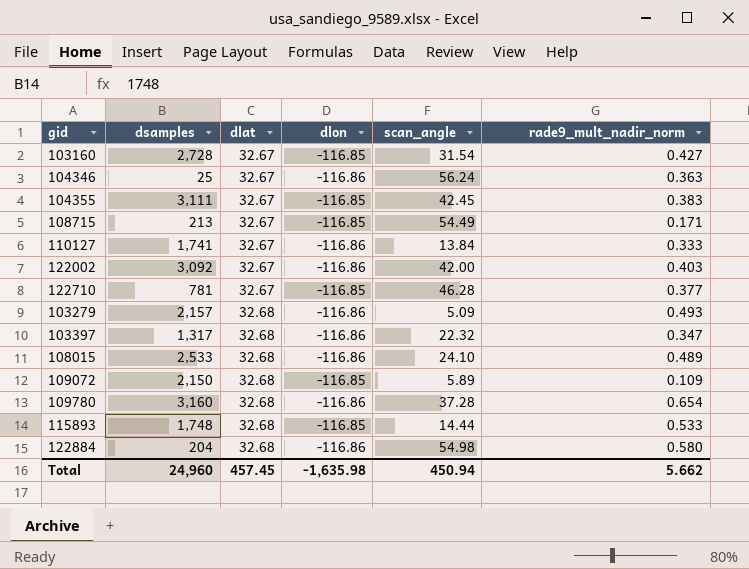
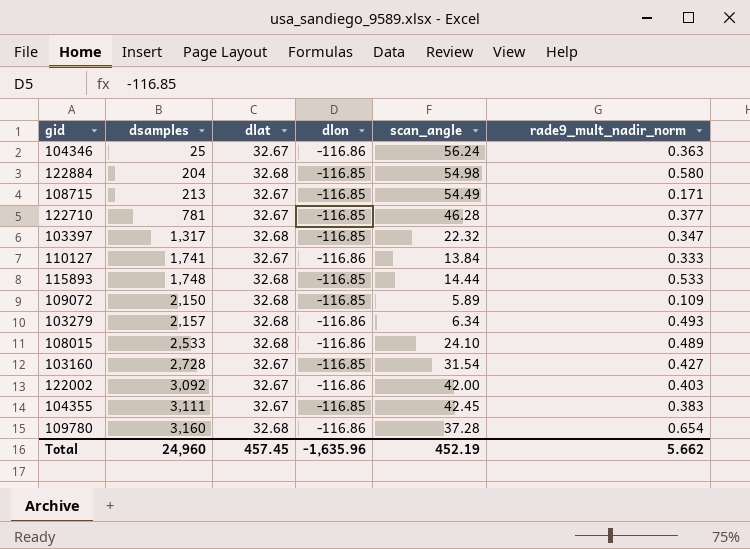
row order: dlat ascending -> dsamples ascending
122884 | dlon: -116.86 -> -116.85
103397 | dlon: -116.86 -> -116.85
103279 | scan_angle: 5.09 -> 6.34
Total | dlon: -1,635.98 -> -1,635.96
Total | scan_angle: 450.94 -> 452.19

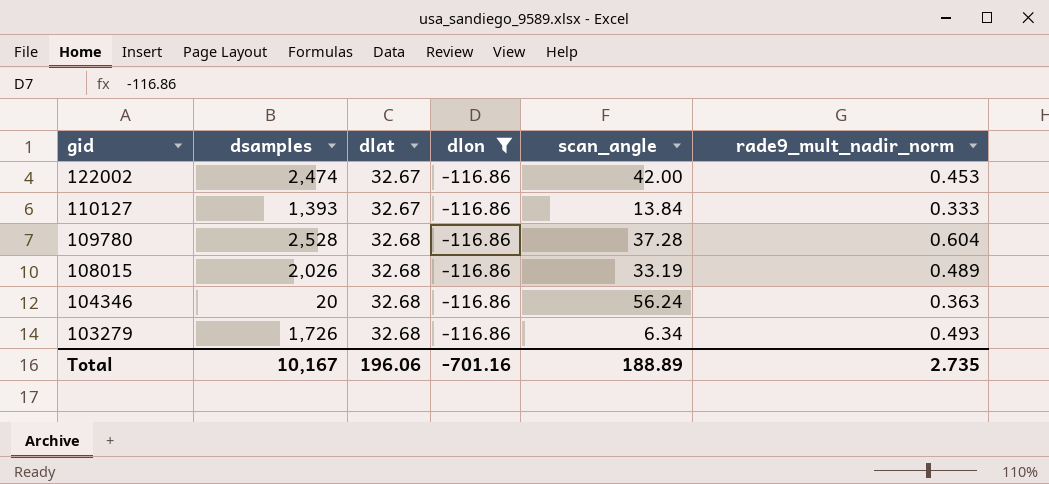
filter: none -> dlon = -116.86
row order: dsamples ascending -> gid descending
122002 | dsamples: 3,092 -> 2,474
122002 | rade9_mult_nadir_norm: 0.403 -> 0.453
110127 | dsamples: 1,741 -> 1,393
109780 | dsamples: 3,160 -> 2,528
109780 | rade9_mult_nadir_norm: 0.654 -> 0.604
108015 | dsamples: 2,533 -> 2,026
108015 | scan_angle: 24.10 -> 33.19
104346 | dsamples: 25 -> 20
104346 | dlat: 32.67 -> 32.68
103279 | dsamples: 2,157 -> 1,726
Total | dsamples: 24,960 -> 10,167
Total | dlat: 457.45 -> 196.06
Total | dlon: -1,635.96 -> -701.16
Total | scan_angle: 452.19 -> 188.89
Total | rade9_mult_nadir_norm: 5.662 -> 2.735

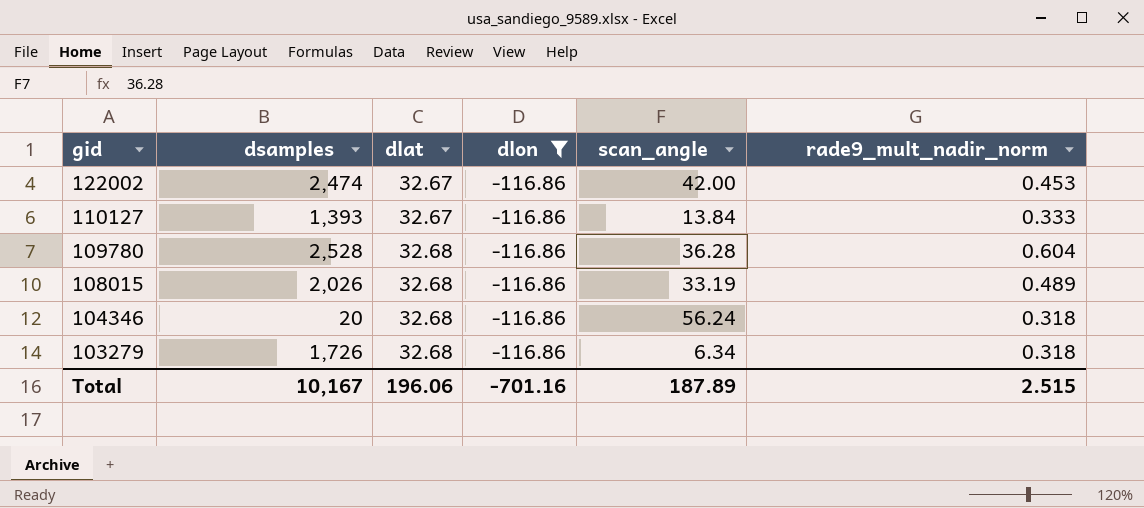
109780 | scan_angle: 37.28 -> 36.28
104346 | rade9_mult_nadir_norm: 0.363 -> 0.318
103279 | rade9_mult_nadir_norm: 0.493 -> 0.318
Total | scan_angle: 188.89 -> 187.89
Total | rade9_mult_nadir_norm: 2.735 -> 2.515

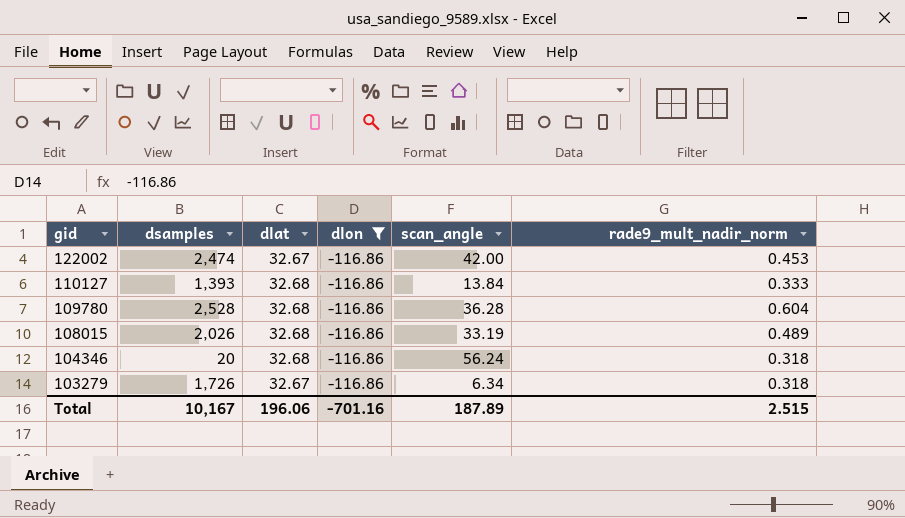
110127 | dlat: 32.67 -> 32.68
103279 | dlat: 32.68 -> 32.67

